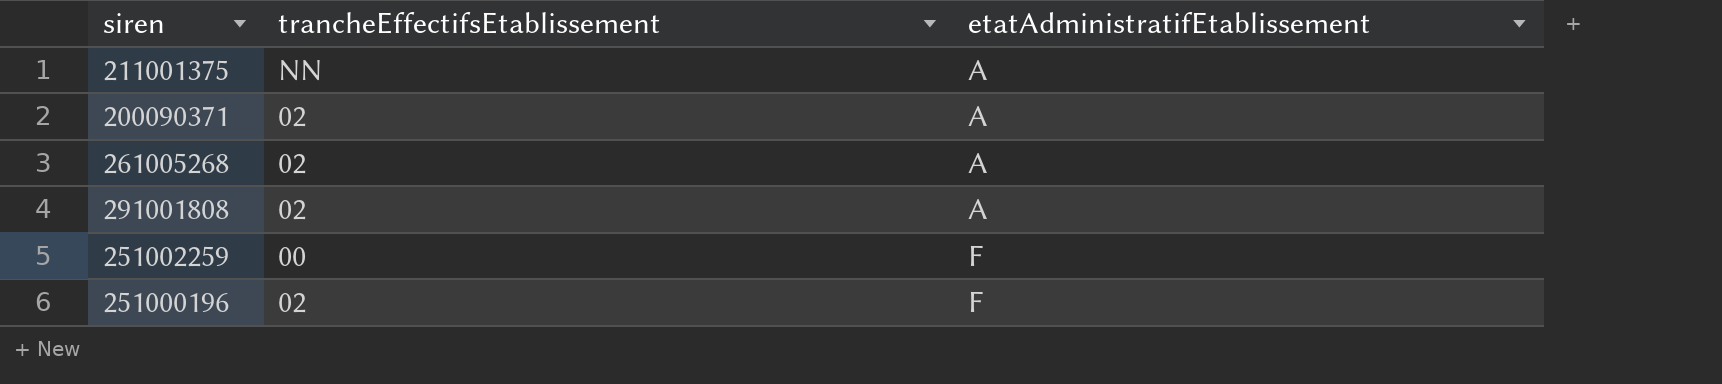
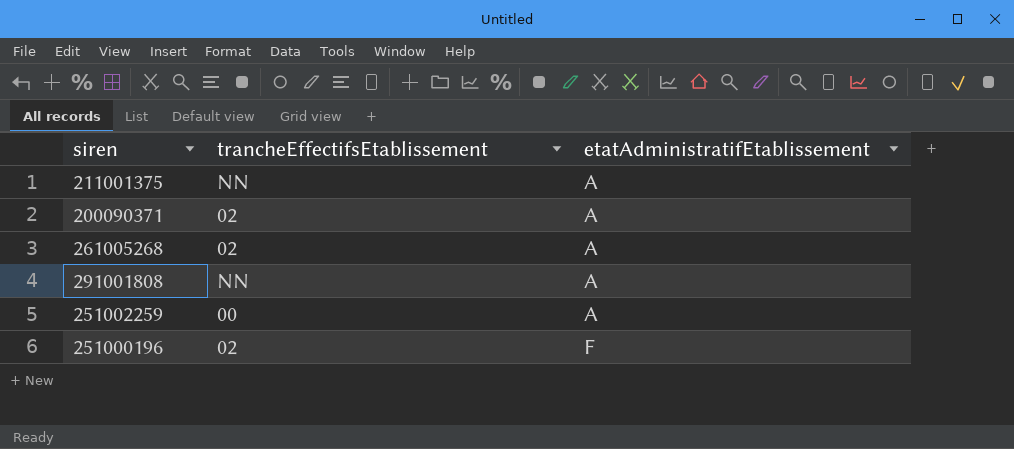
291001808 | trancheEffectifsEtablissement: 02 -> NN
251002259 | etatAdministratifEtablissement: F -> A

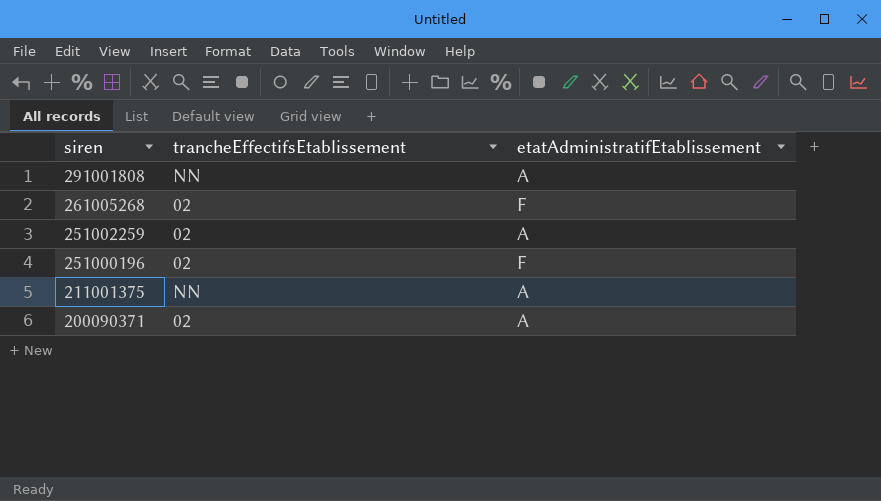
row order: etatAdministratifEtablissement ascending -> siren descending
261005268 | etatAdministratifEtablissement: A -> F
251002259 | trancheEffectifsEtablissement: 00 -> 02

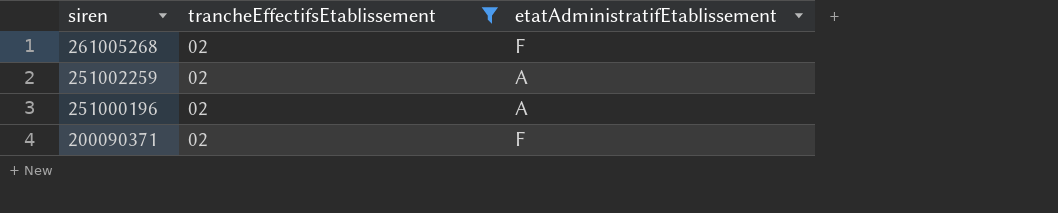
filter: none -> trancheEffectifsEtablissement = 02
251000196 | etatAdministratifEtablissement: F -> A
200090371 | etatAdministratifEtablissement: A -> F

